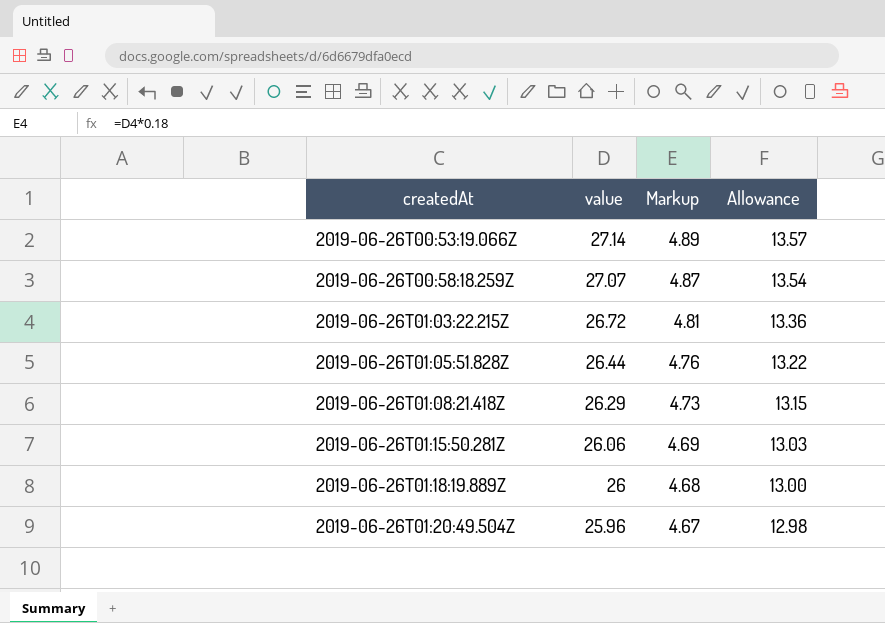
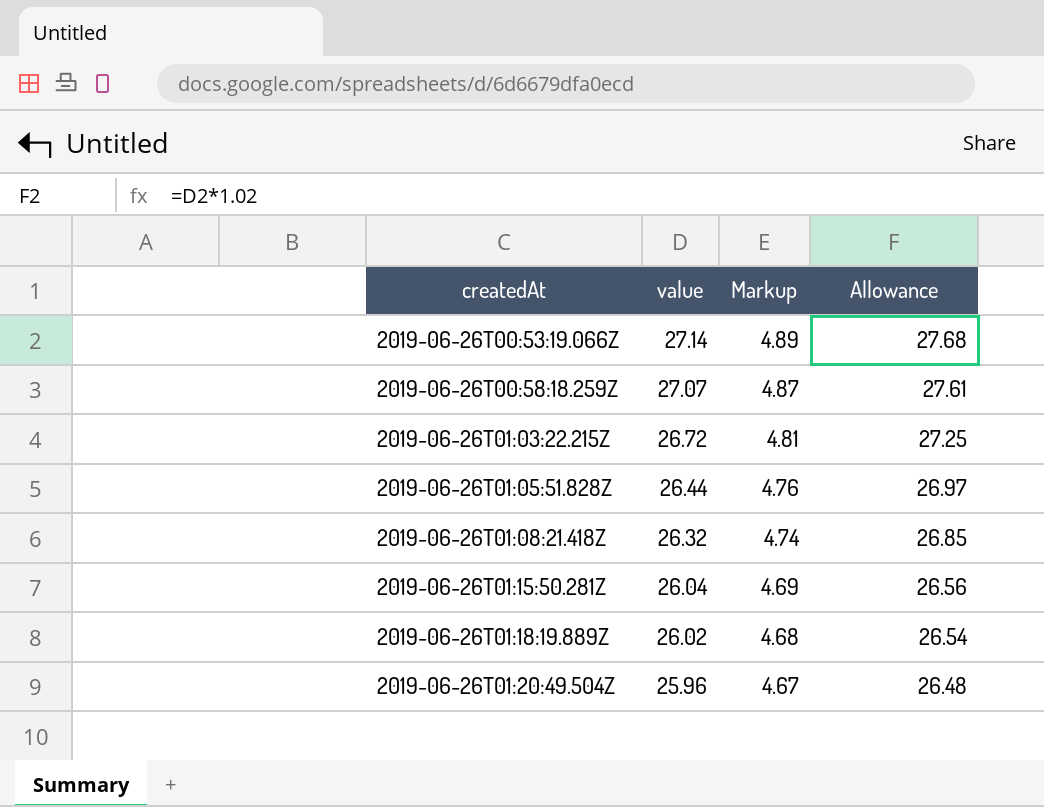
column Allowance | formula: [value] * 0.5 -> [value] * 1.02
2019-06-26T01:08:21.418Z | value: 26.29 -> 26.32
2019-06-26T01:08:21.418Z | Markup: 4.73 -> 4.74
2019-06-26T01:15:50.281Z | value: 26.06 -> 26.04
2019-06-26T01:18:19.889Z | value: 26 -> 26.02

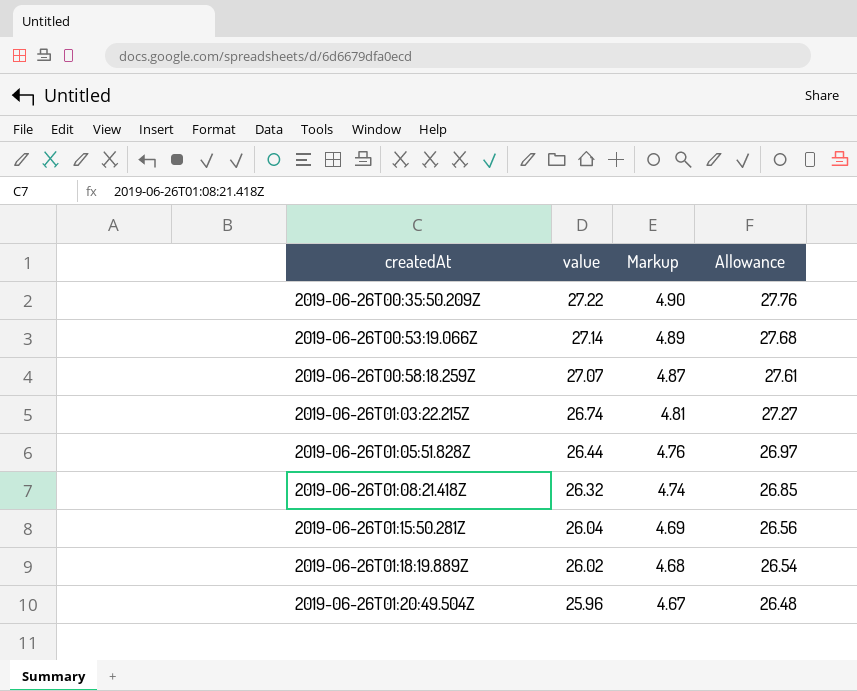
row 2019-06-26T00:35:50.209Z: none -> 27.22 | 4.90 | 27.76
2019-06-26T01:03:22.215Z | value: 26.72 -> 26.74
2019-06-26T01:03:22.215Z | Allowance: 27.25 -> 27.27

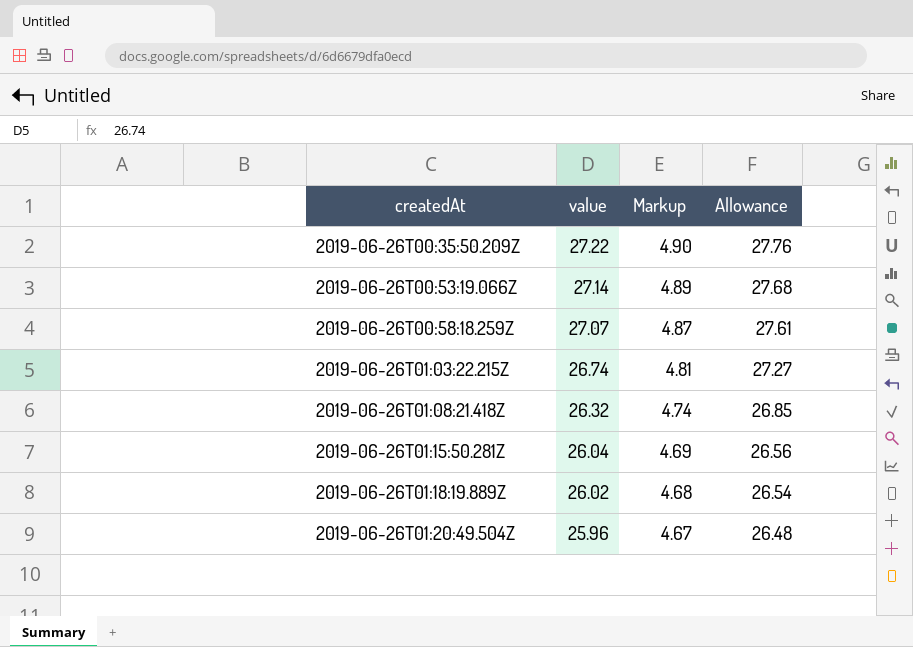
row 2019-06-26T01:05:51.828Z: 26.44 | 4.76 | 26.97 -> none

